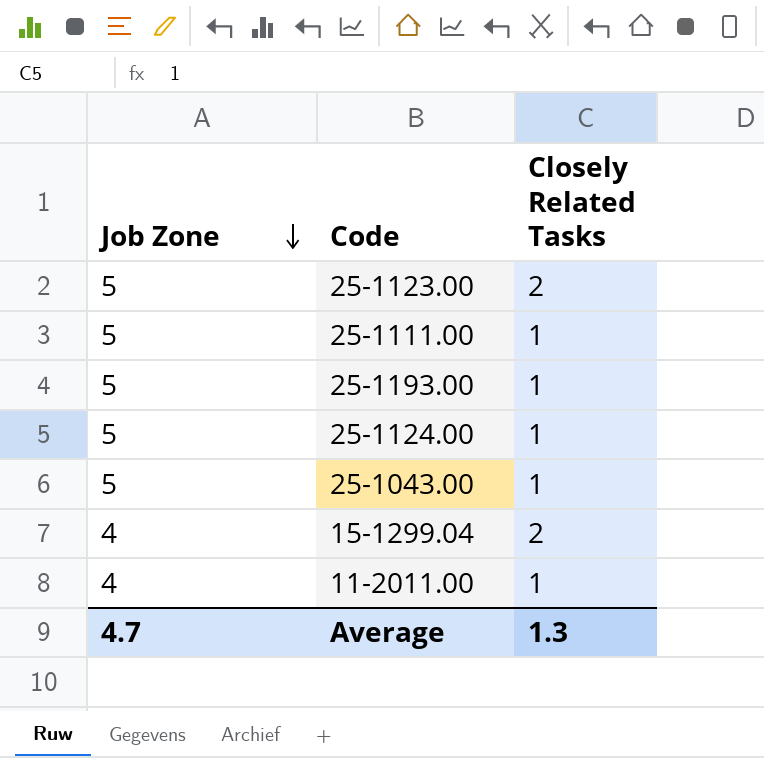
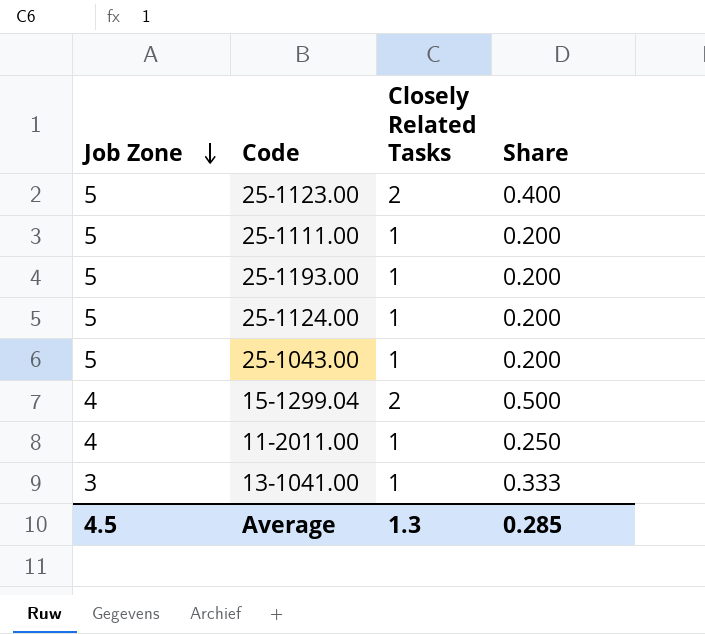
column Share | formula: none -> [Closely Related Tasks] / [Job Zone]
row 13-1041.00: none -> 3 | 1 | 0.333
Average | Job Zone: 4.7 -> 4.5

